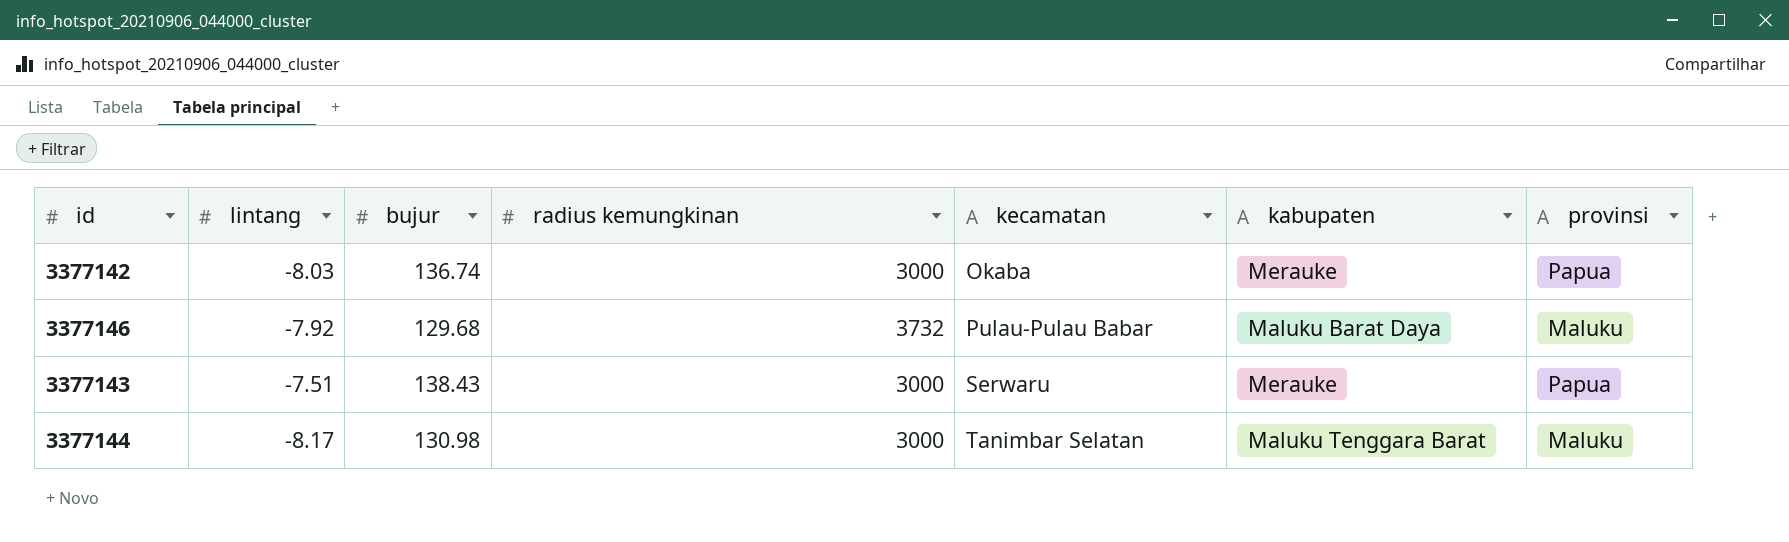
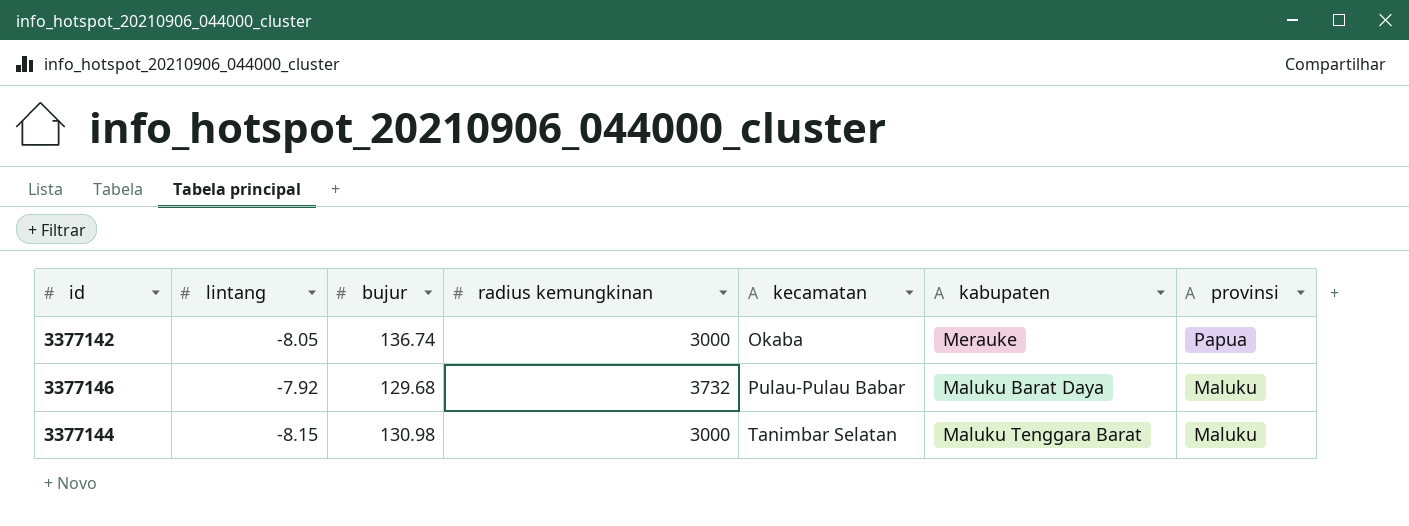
row 3377143: -7.51 | 138.43 | 3000 | Serwaru | Merauke | Papua -> none
3377142 | lintang: -8.03 -> -8.05
3377144 | lintang: -8.17 -> -8.15

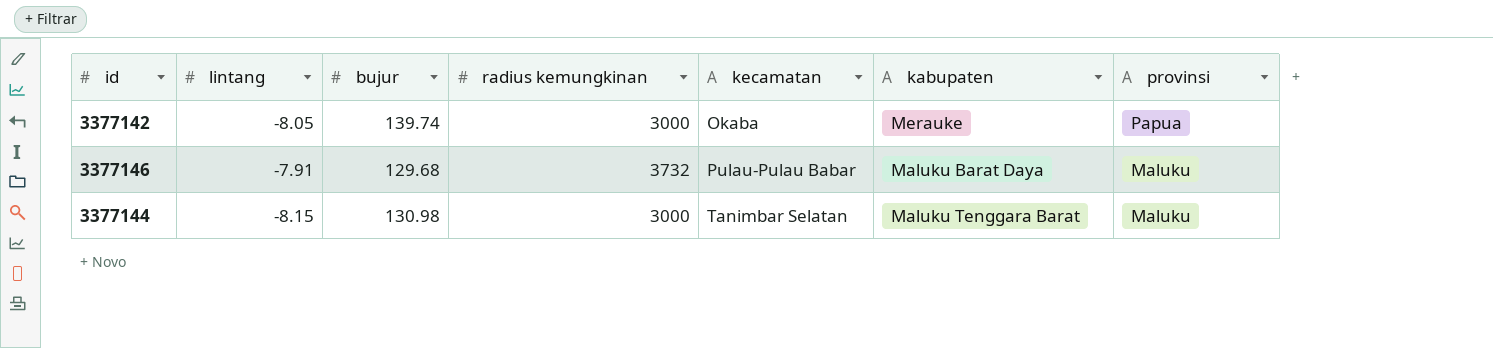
3377142 | bujur: 136.74 -> 139.74
3377146 | lintang: -7.92 -> -7.91

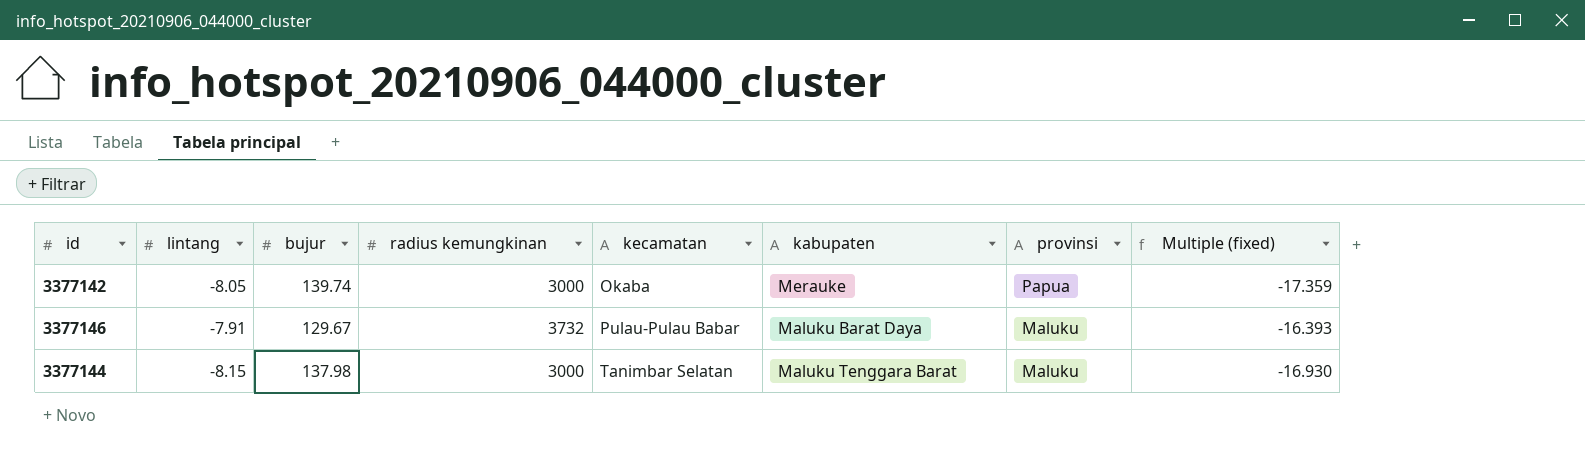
column Multiple (fixed) | formula: none -> [bujur] / [lintang]
3377146 | bujur: 129.68 -> 129.67
3377144 | bujur: 130.98 -> 137.98

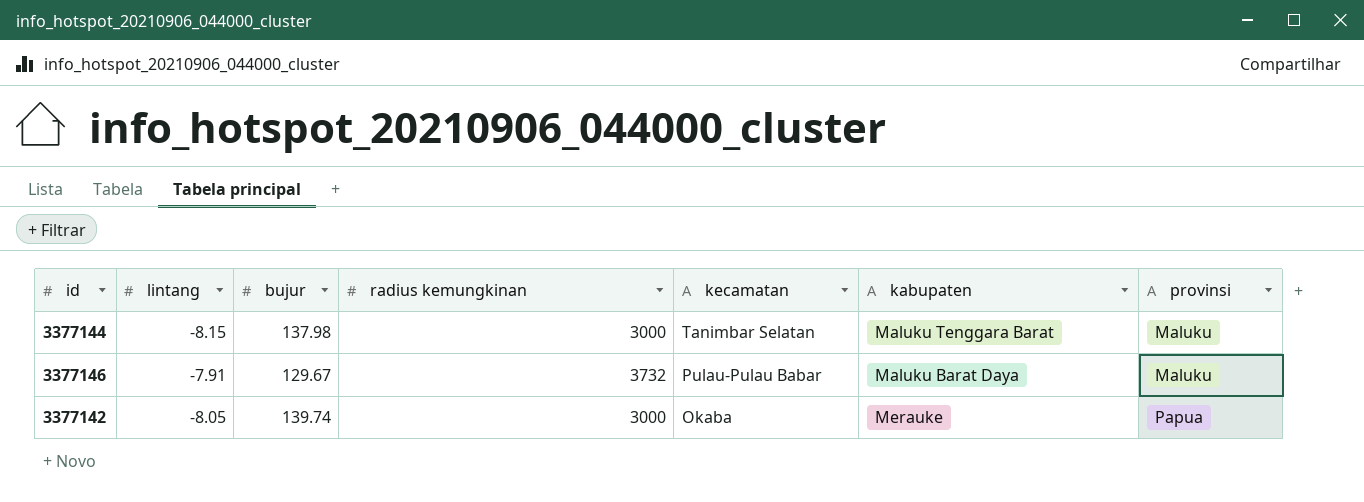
row order: kecamatan ascending -> kecamatan descending
column Multiple (fixed) | formula: [bujur] / [lintang] -> none

